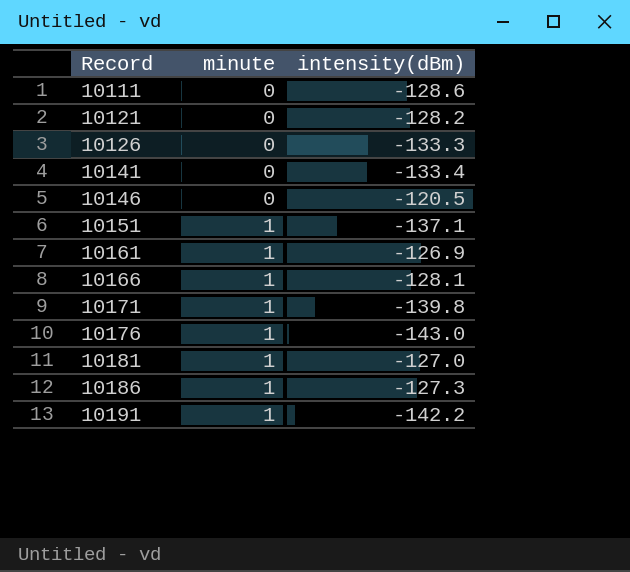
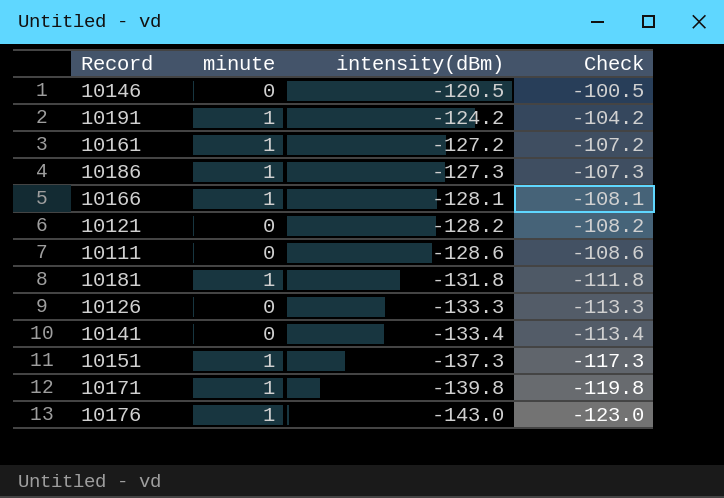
row order: Record ascending -> intensity(dBm) descending
column Check | formula: none -> [intensity(dBm)] + 20
10191 | intensity(dBm): -142.2 -> -124.2
10161 | intensity(dBm): -126.9 -> -127.2
10181 | intensity(dBm): -127.0 -> -131.8
10151 | intensity(dBm): -137.1 -> -137.3

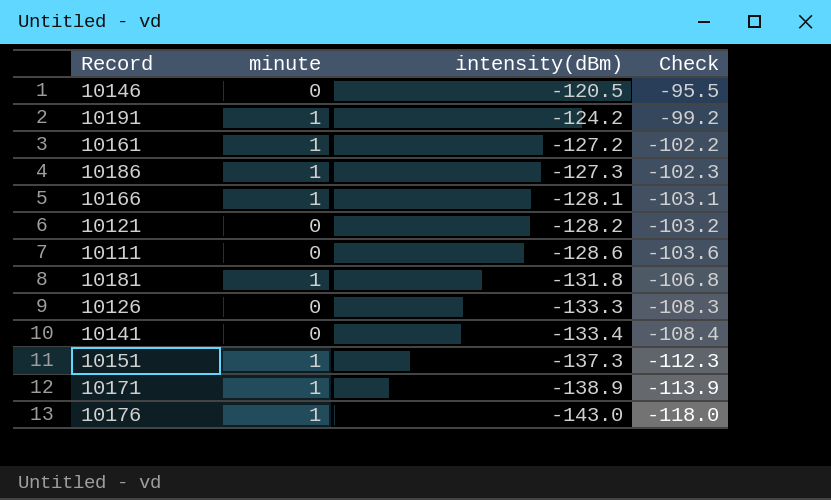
column Check | formula: [intensity(dBm)] + 20 -> [intensity(dBm)] + 25
10171 | intensity(dBm): -139.8 -> -138.9

